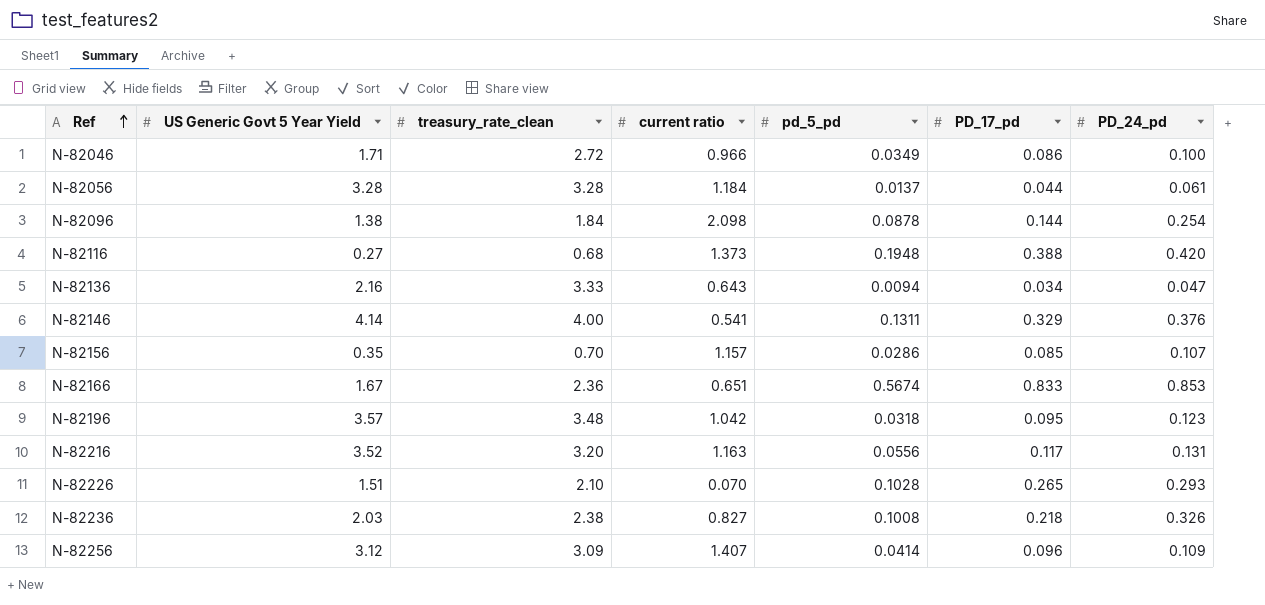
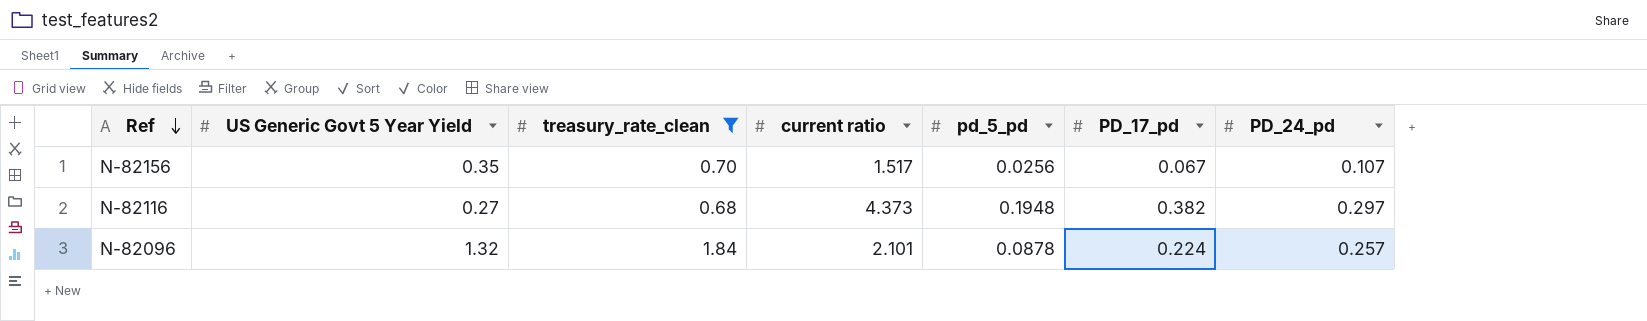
filter: none -> treasury_rate_clean <= 1.84
row order: Ref ascending -> Ref descending
N-82156 | current ratio: 1.157 -> 1.517
N-82156 | pd_5_pd: 0.0286 -> 0.0256
N-82156 | PD_17_pd: 0.085 -> 0.067
N-82116 | current ratio: 1.373 -> 4.373
N-82116 | PD_17_pd: 0.388 -> 0.382
N-82116 | PD_24_pd: 0.420 -> 0.297
N-82096 | US Generic Govt 5 Year Yield: 1.38 -> 1.32
N-82096 | current ratio: 2.098 -> 2.101
N-82096 | PD_17_pd: 0.144 -> 0.224
N-82096 | PD_24_pd: 0.254 -> 0.257

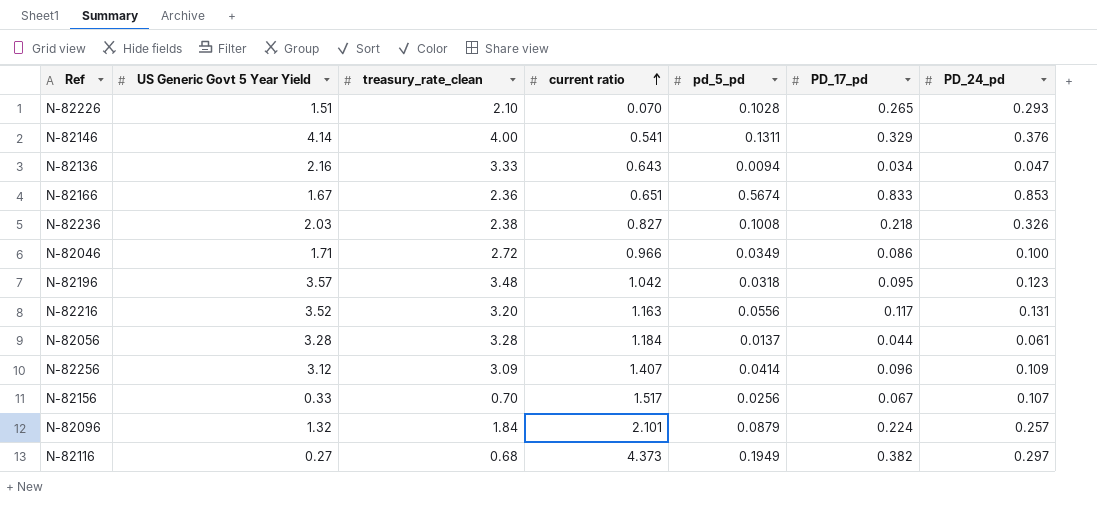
filter: treasury_rate_clean <= 1.84 -> none
row order: Ref descending -> current ratio ascending
N-82156 | US Generic Govt 5 Year Yield: 0.35 -> 0.33
N-82096 | pd_5_pd: 0.0878 -> 0.0879
N-82116 | pd_5_pd: 0.1948 -> 0.1949

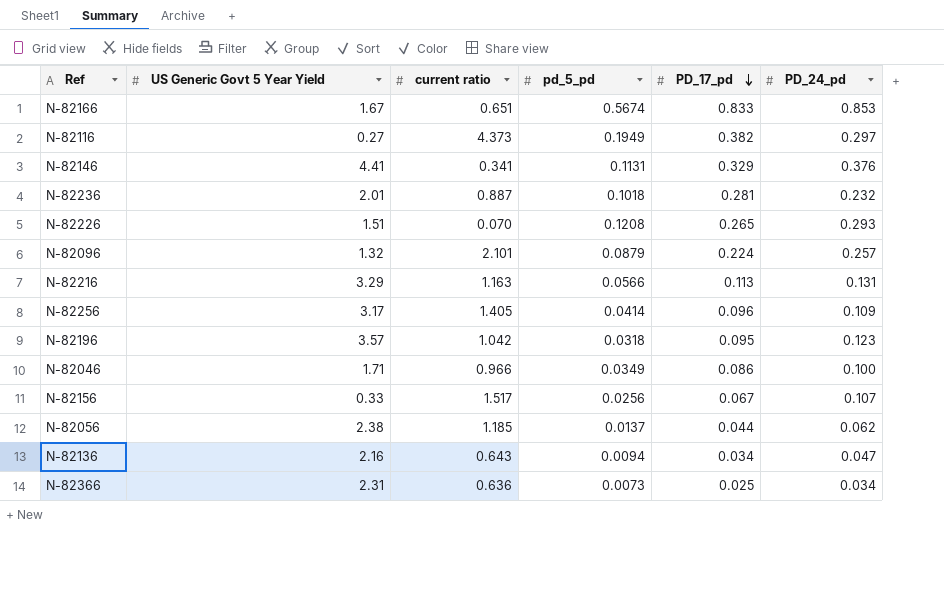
row order: current ratio ascending -> PD_17_pd descending
column treasury_rate_clean | position: 3 -> none
N-82146 | US Generic Govt 5 Year Yield: 4.14 -> 4.41
N-82146 | current ratio: 0.541 -> 0.341
N-82146 | pd_5_pd: 0.1311 -> 0.1131
N-82236 | US Generic Govt 5 Year Yield: 2.03 -> 2.01
N-82236 | current ratio: 0.827 -> 0.887
N-82236 | pd_5_pd: 0.1008 -> 0.1018
N-82236 | PD_17_pd: 0.218 -> 0.281
N-82236 | PD_24_pd: 0.326 -> 0.232
N-82226 | pd_5_pd: 0.1028 -> 0.1208
N-82216 | US Generic Govt 5 Year Yield: 3.52 -> 3.29
N-82216 | pd_5_pd: 0.0556 -> 0.0566
N-82216 | PD_17_pd: 0.117 -> 0.113
N-82256 | US Generic Govt 5 Year Yield: 3.12 -> 3.17
N-82256 | current ratio: 1.407 -> 1.405
N-82056 | US Generic Govt 5 Year Yield: 3.28 -> 2.38
N-82056 | current ratio: 1.184 -> 1.185
N-82056 | PD_24_pd: 0.061 -> 0.062
row N-82366: none -> 2.31 | 0.636 | 0.0073 | 0.025 | 0.034

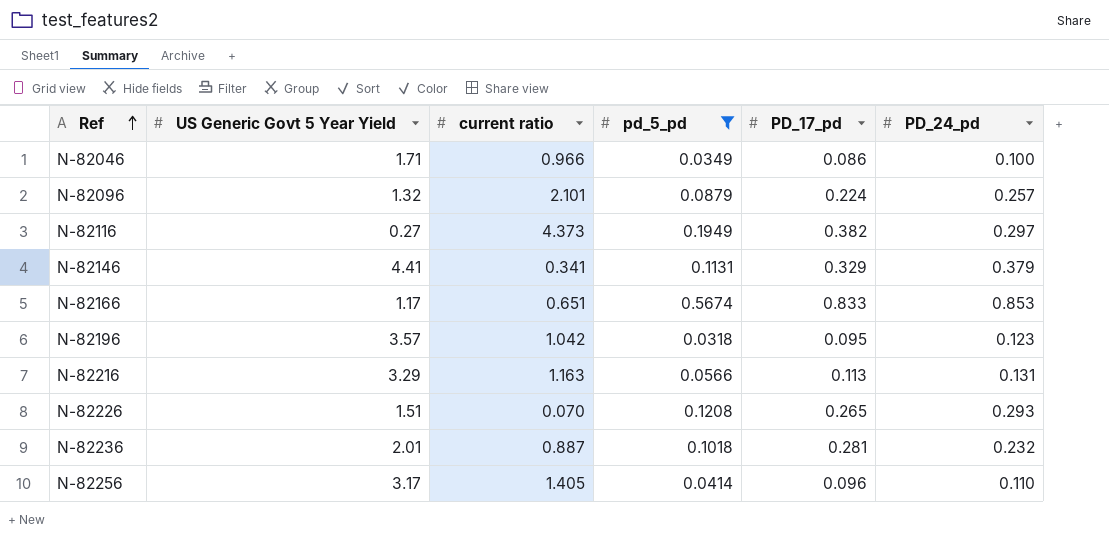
filter: none -> pd_5_pd >= 0.0318
row order: PD_17_pd descending -> Ref ascending
N-82146 | PD_24_pd: 0.376 -> 0.379
N-82166 | US Generic Govt 5 Year Yield: 1.67 -> 1.17
N-82256 | PD_24_pd: 0.109 -> 0.110

